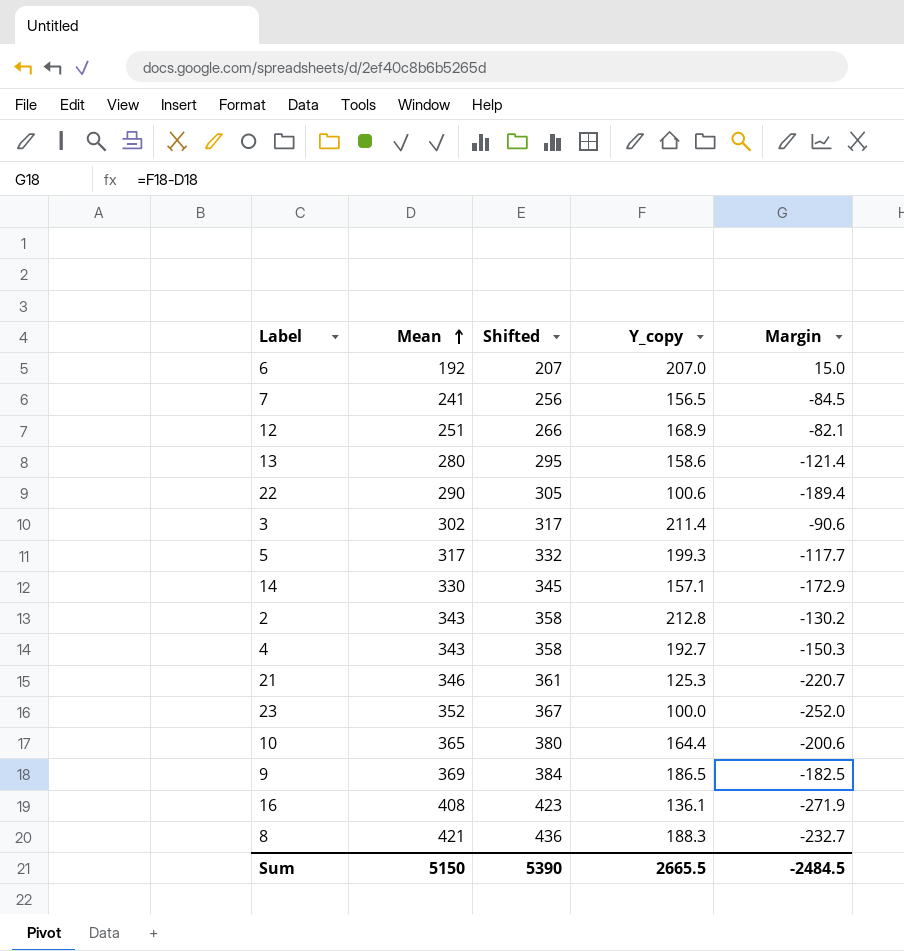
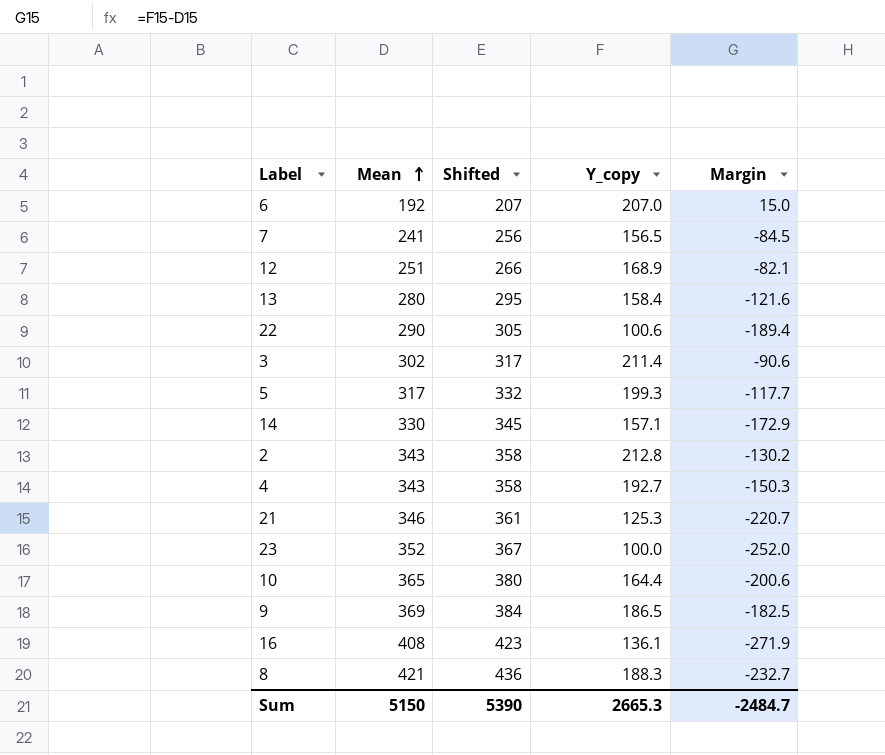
13 | Y_copy: 158.6 -> 158.4
13 | Margin: -121.4 -> -121.6
Sum | Y_copy: 2665.5 -> 2665.3
Sum | Margin: -2484.5 -> -2484.7

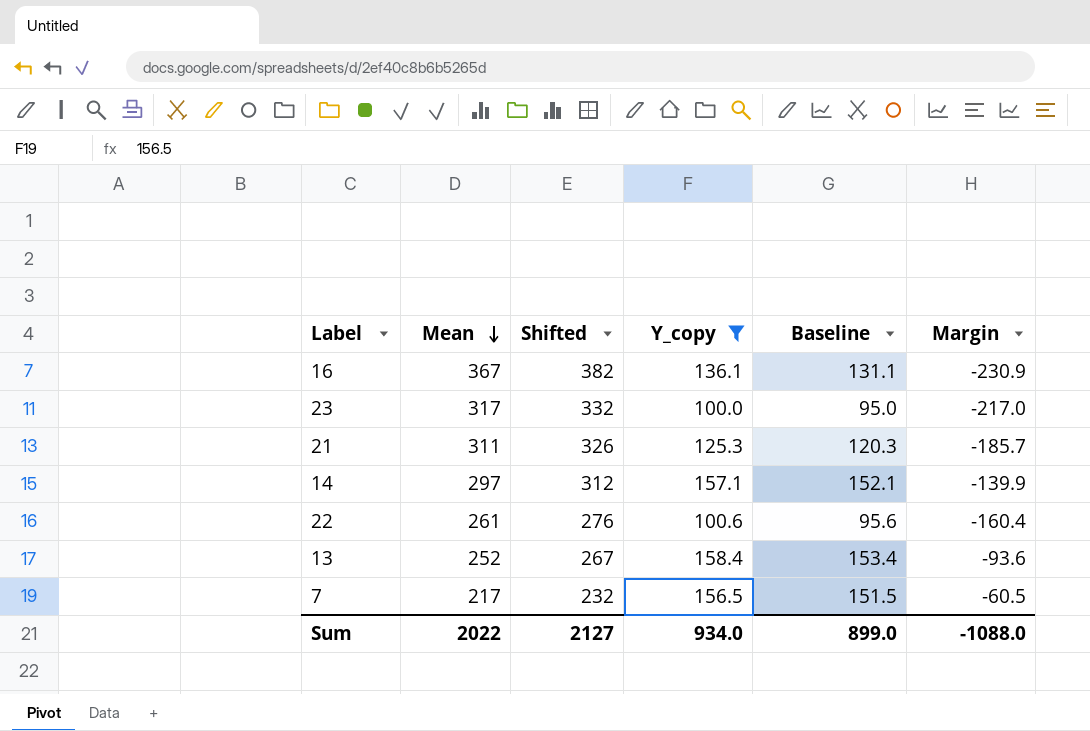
filter: none -> Y_copy <= 158.4
row order: Mean ascending -> Mean descending
column Baseline | formula: none -> [Y_copy] - 5
16 | Mean: 408 -> 367
16 | Shifted: 423 -> 382
16 | Margin: -271.9 -> -230.9
23 | Mean: 352 -> 317
23 | Shifted: 367 -> 332
23 | Margin: -252.0 -> -217.0
21 | Mean: 346 -> 311
21 | Shifted: 361 -> 326
21 | Margin: -220.7 -> -185.7
14 | Mean: 330 -> 297
14 | Shifted: 345 -> 312
14 | Margin: -172.9 -> -139.9
22 | Mean: 290 -> 261
22 | Shifted: 305 -> 276
22 | Margin: -189.4 -> -160.4
13 | Mean: 280 -> 252
13 | Shifted: 295 -> 267
13 | Margin: -121.6 -> -93.6
7 | Mean: 241 -> 217
7 | Shifted: 256 -> 232
7 | Margin: -84.5 -> -60.5
Sum | Mean: 5150 -> 2022
Sum | Shifted: 5390 -> 2127
Sum | Y_copy: 2665.3 -> 934.0
Sum | Margin: -2484.7 -> -1088.0

